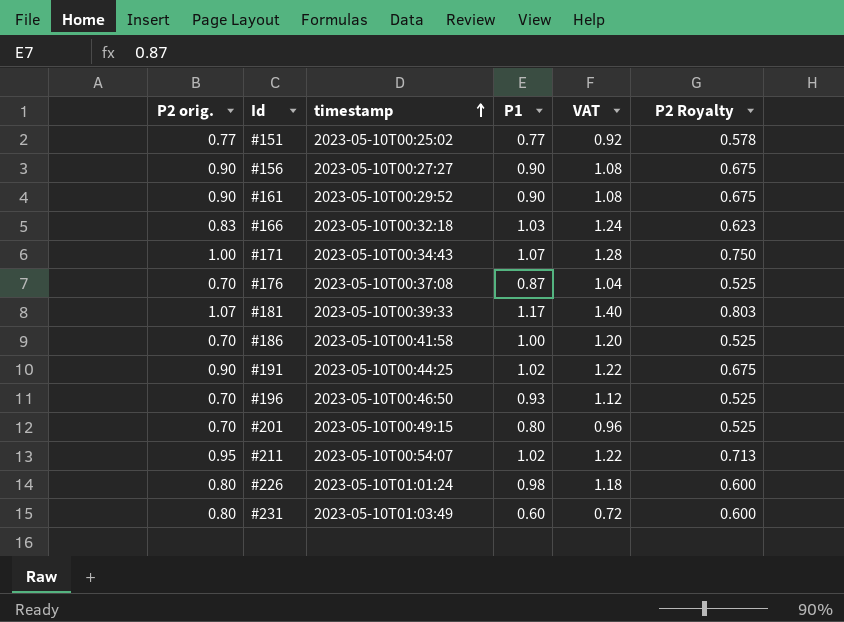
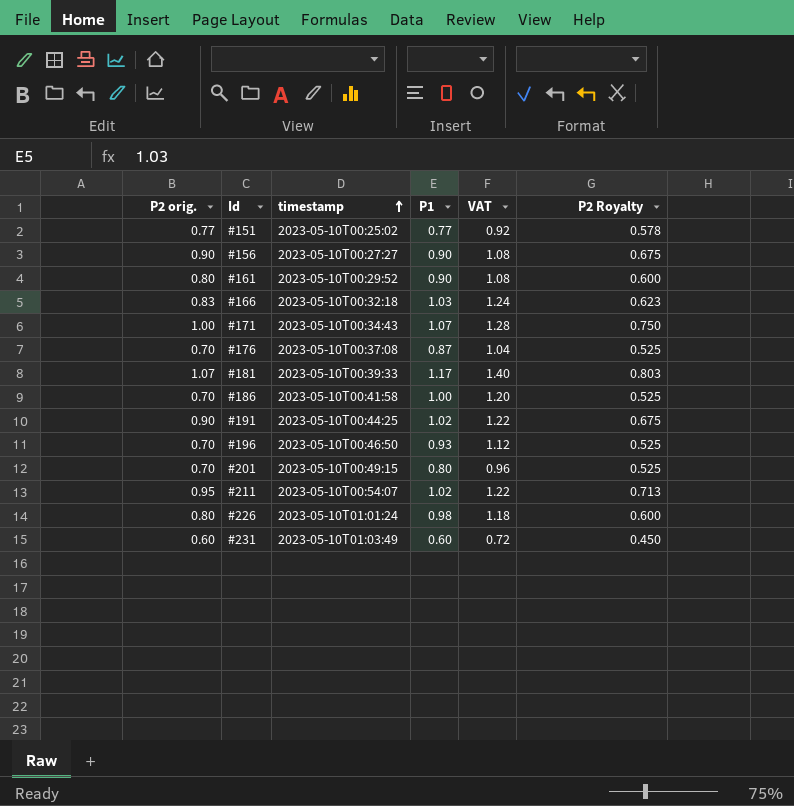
#161 | P2 orig.: 0.90 -> 0.80
#161 | P2 Royalty: 0.675 -> 0.600
#231 | P2 orig.: 0.80 -> 0.60
#231 | P2 Royalty: 0.600 -> 0.450

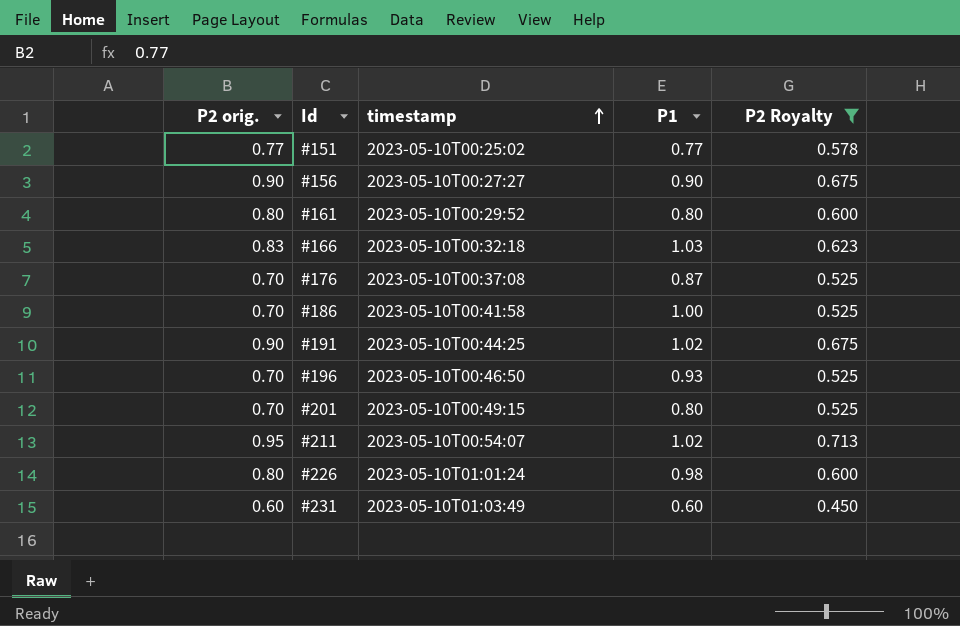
filter: none -> P2 Royalty <= 0.713
column VAT | formula: [P1] * 1.2 -> none
#161 | P1: 0.90 -> 0.80

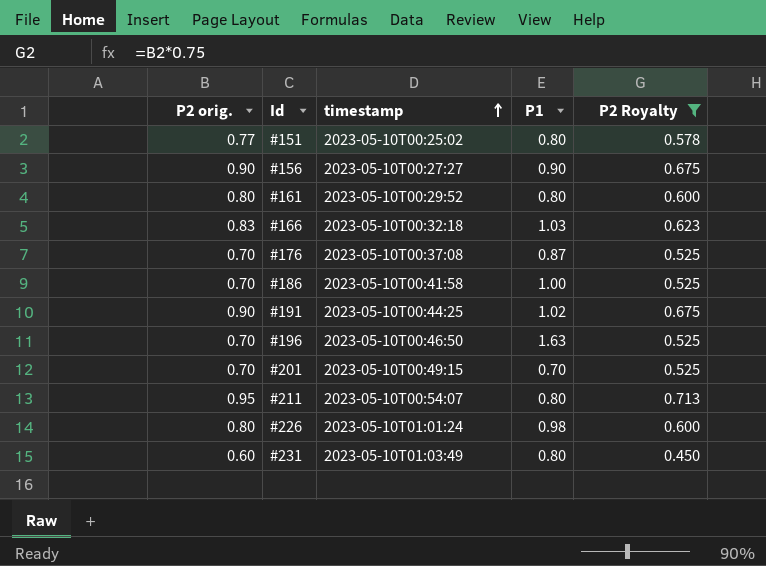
#151 | P1: 0.77 -> 0.80
#196 | P1: 0.93 -> 1.63
#201 | P1: 0.80 -> 0.70
#211 | P1: 1.02 -> 0.80
#231 | P1: 0.60 -> 0.80

